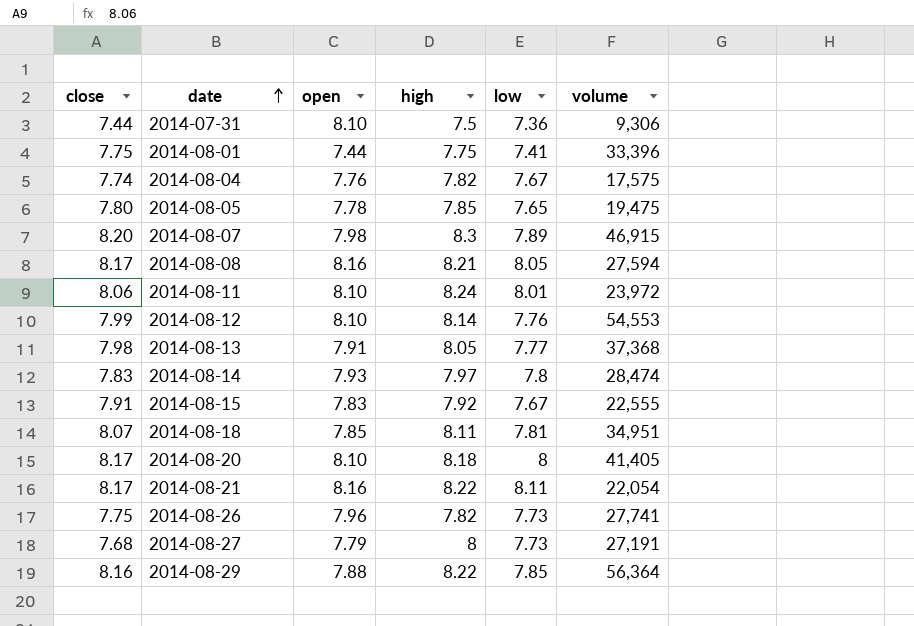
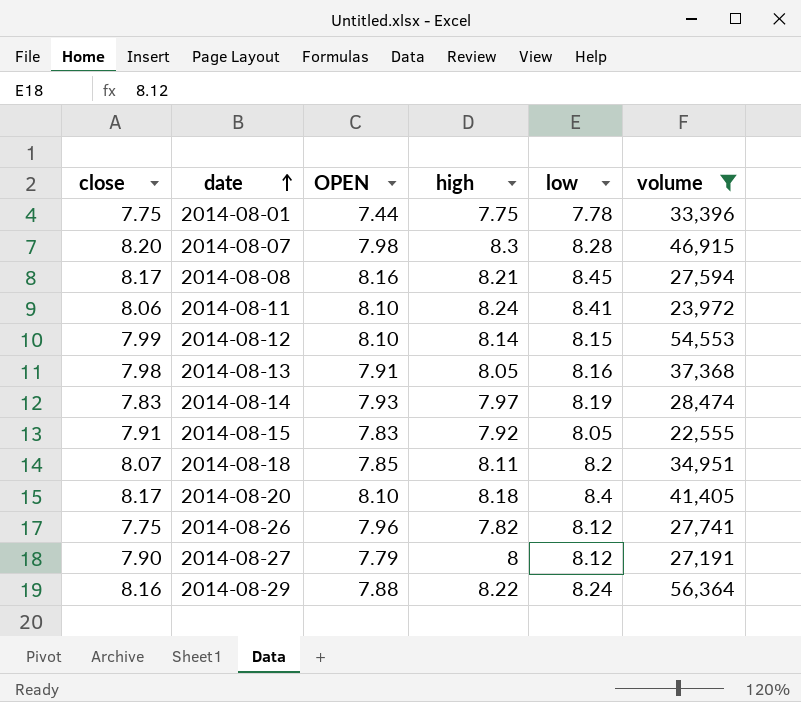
filter: none -> volume >= 22,555
column name: open -> OPEN
2014-08-01 | low: 7.41 -> 7.78
2014-08-07 | low: 7.89 -> 8.28
2014-08-08 | low: 8.05 -> 8.45
2014-08-11 | low: 8.01 -> 8.41
2014-08-12 | low: 7.76 -> 8.15
2014-08-13 | low: 7.77 -> 8.16
2014-08-14 | low: 7.8 -> 8.19
2014-08-15 | low: 7.67 -> 8.05
2014-08-18 | low: 7.81 -> 8.2
2014-08-20 | low: 8 -> 8.4
2014-08-26 | low: 7.73 -> 8.12
2014-08-27 | close: 7.68 -> 7.90
2014-08-27 | low: 7.73 -> 8.12
2014-08-29 | low: 7.85 -> 8.24

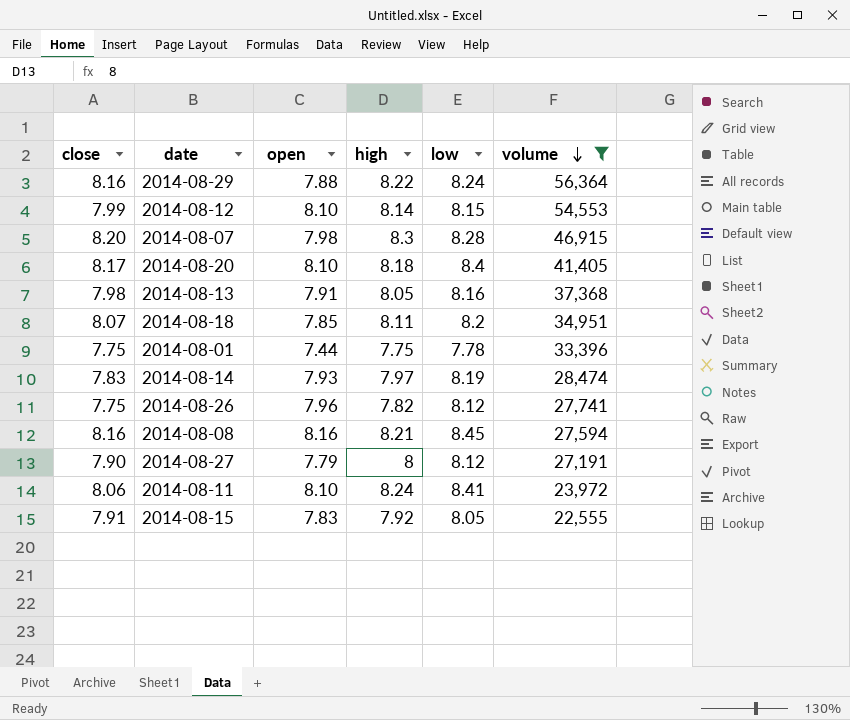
row order: date ascending -> volume descending
column name: OPEN -> open
2014-08-08 | close: 8.17 -> 8.16

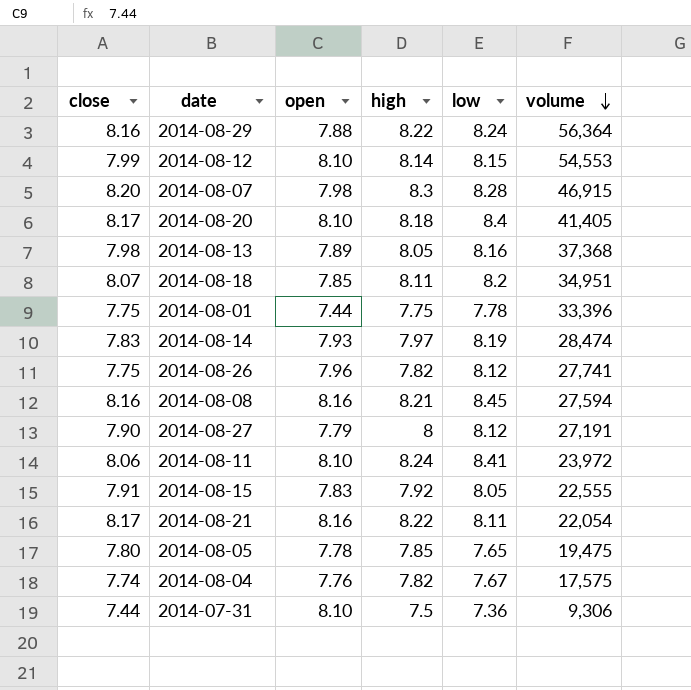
filter: volume >= 22,555 -> none
2014-08-13 | open: 7.91 -> 7.89

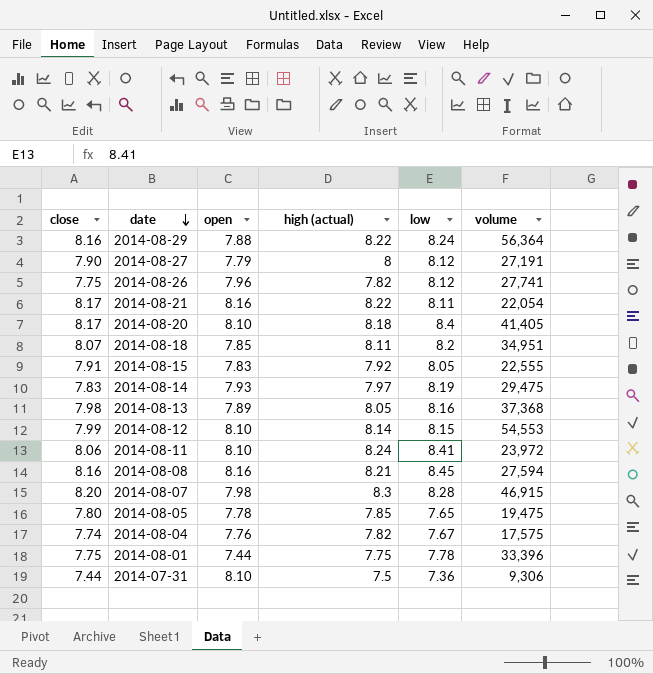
row order: volume descending -> date descending
column name: high -> high (actual)
2014-08-14 | volume: 28,474 -> 29,475

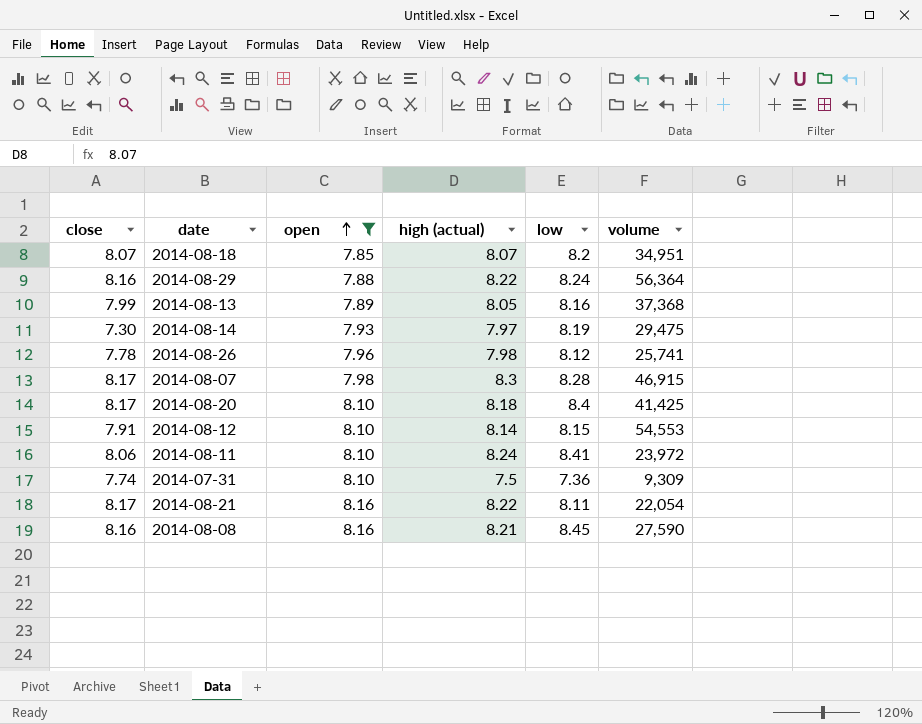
filter: none -> open >= 7.85
row order: date descending -> open ascending
2014-08-18 | high (actual): 8.11 -> 8.07
2014-08-13 | close: 7.98 -> 7.99
2014-08-14 | close: 7.83 -> 7.30
2014-08-26 | close: 7.75 -> 7.78
2014-08-26 | high (actual): 7.82 -> 7.98
2014-08-26 | volume: 27,741 -> 25,741
2014-08-07 | close: 8.20 -> 8.17
2014-08-20 | volume: 41,405 -> 41,425
2014-08-12 | close: 7.99 -> 7.91
2014-07-31 | close: 7.44 -> 7.74
2014-07-31 | volume: 9,306 -> 9,309
2014-08-08 | volume: 27,594 -> 27,590

